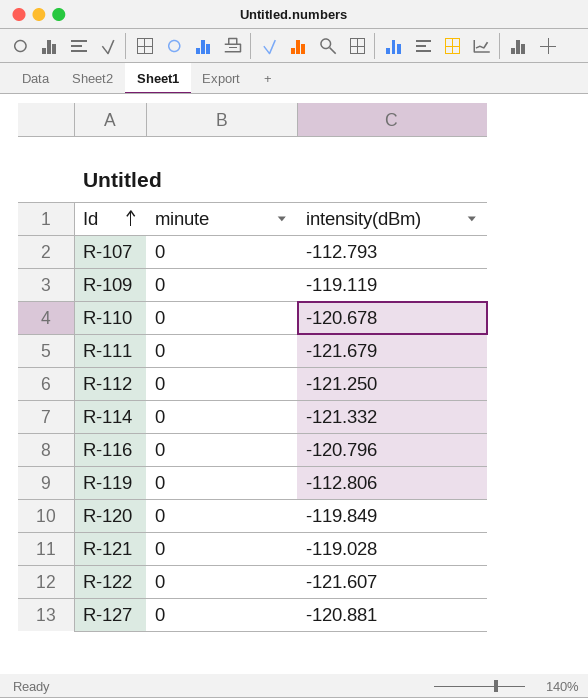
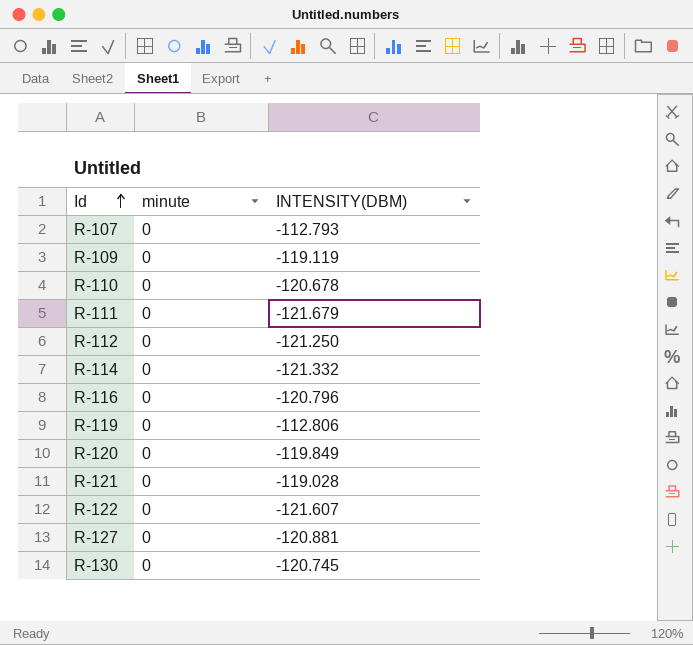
column name: intensity(dBm) -> INTENSITY(DBM)
row R-130: none -> 0 | -120.745

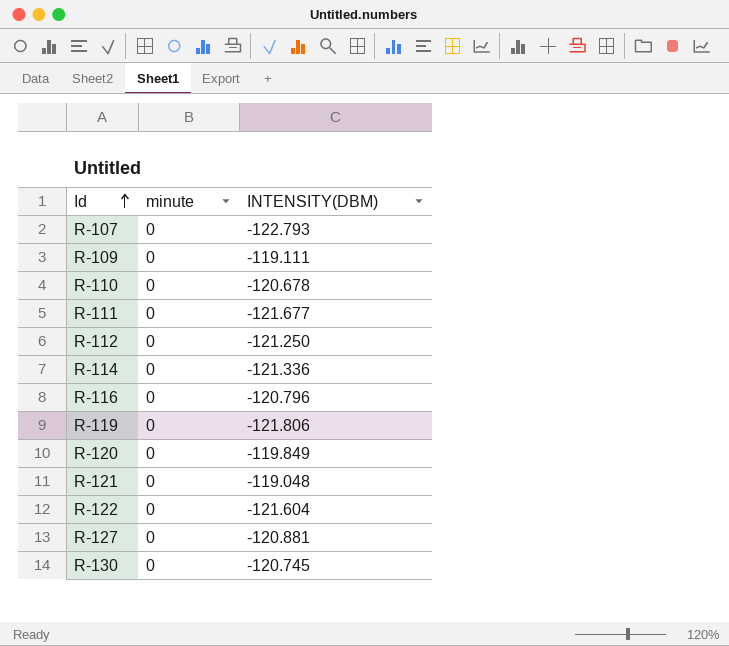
R-107 | INTENSITY(DBM): -112.793 -> -122.793
R-109 | INTENSITY(DBM): -119.119 -> -119.111
R-111 | INTENSITY(DBM): -121.679 -> -121.677
R-114 | INTENSITY(DBM): -121.332 -> -121.336
R-119 | INTENSITY(DBM): -112.806 -> -121.806
R-121 | INTENSITY(DBM): -119.028 -> -119.048
R-122 | INTENSITY(DBM): -121.607 -> -121.604

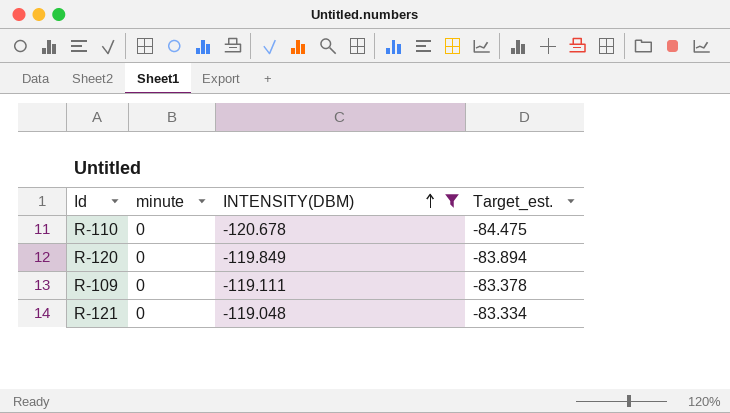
filter: none -> INTENSITY(DBM) >= -120.678
row order: Id ascending -> INTENSITY(DBM) ascending
column Target_est. | formula: none -> [INTENSITY(DBM)] * 0.7

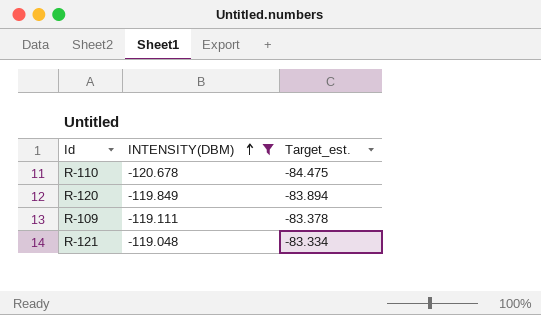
column minute | position: 2 -> none

